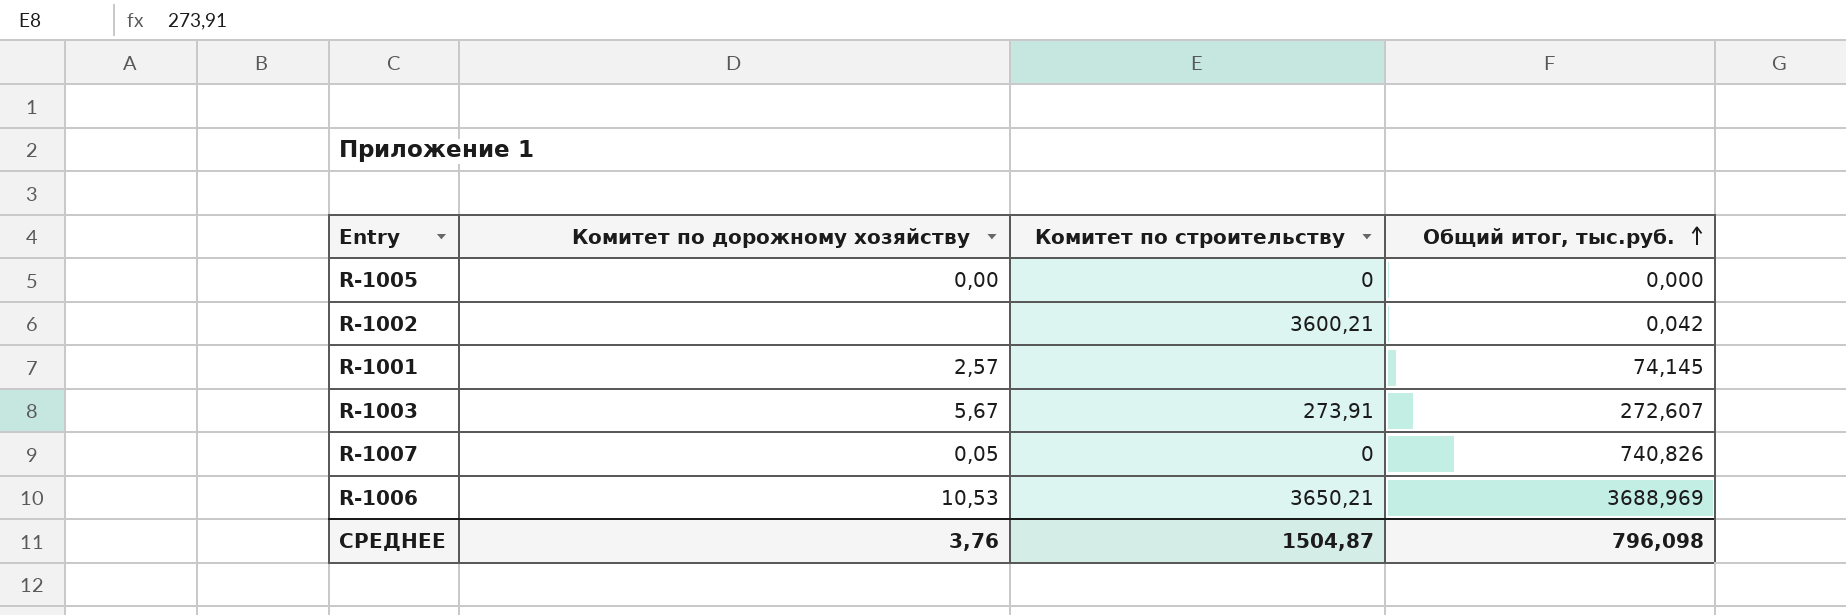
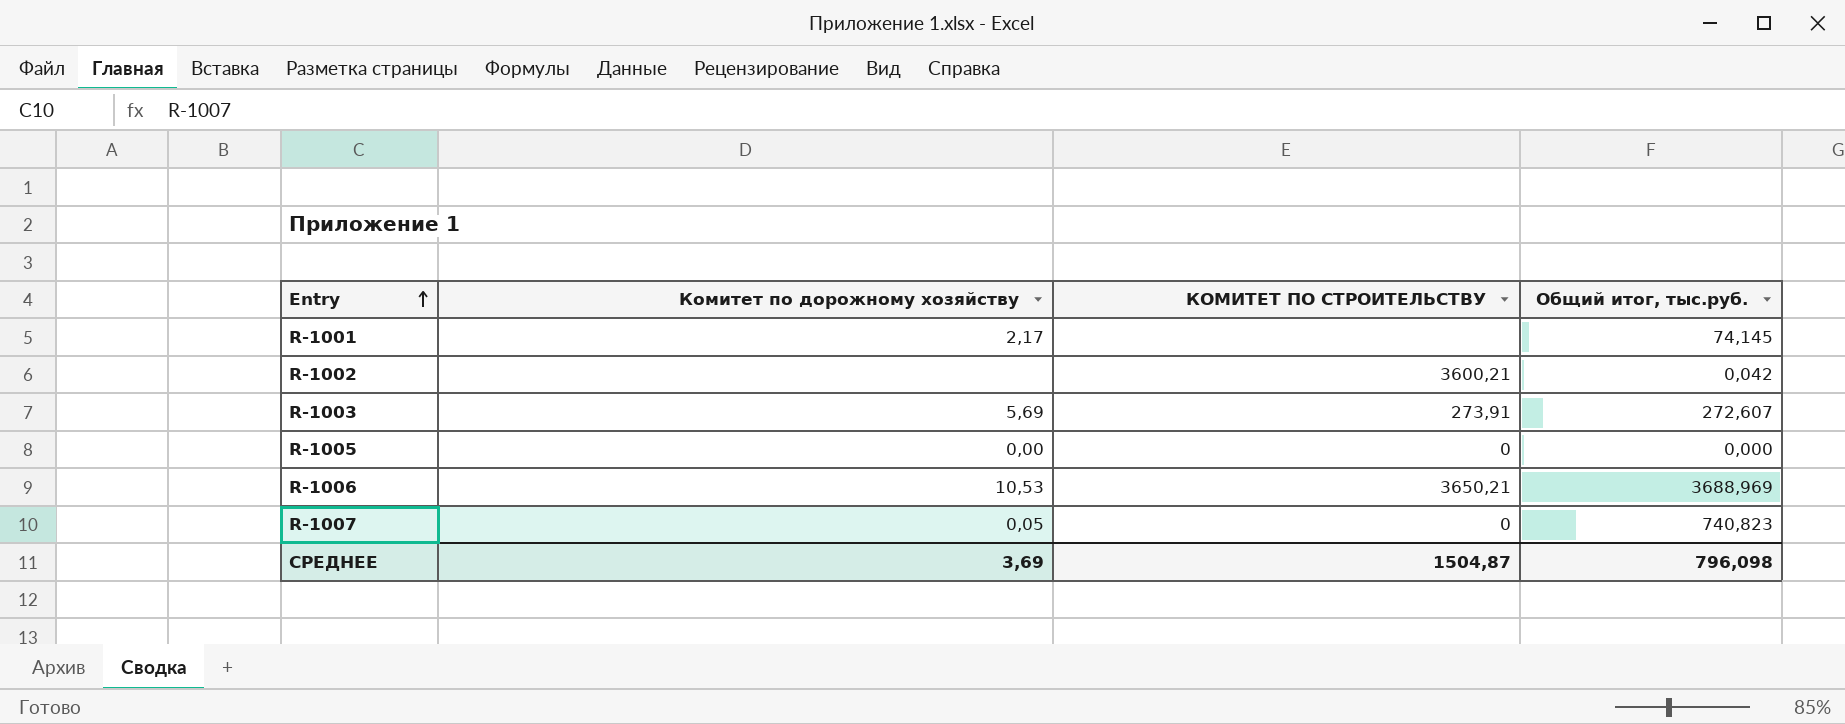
row order: Общий итог, тыс.руб. ascending -> Entry ascending
column name: Комитет по строительству -> КОМИТЕТ ПО СТРОИТЕЛЬСТВУ
R-1001 | Комитет по дорожному хозяйству: 2,57 -> 2,17
R-1003 | Комитет по дорожному хозяйству: 5,67 -> 5,69
R-1007 | Общий итог, тыс.руб.: 740,826 -> 740,823
СРЕДНЕЕ | Комитет по дорожному хозяйству: 3,76 -> 3,69

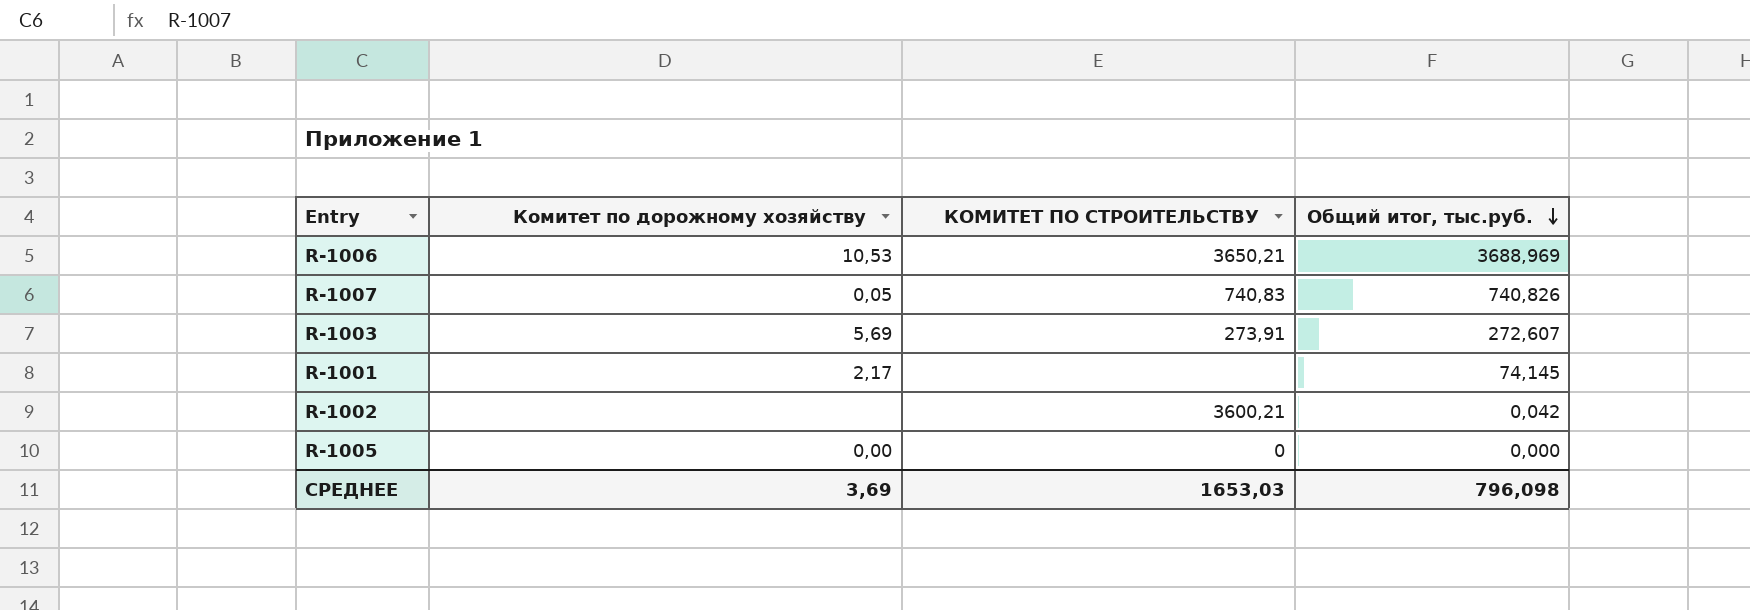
row order: Entry ascending -> Общий итог, тыс.руб. descending
R-1007 | КОМИТЕТ ПО СТРОИТЕЛЬСТВУ: 0 -> 740,83
R-1007 | Общий итог, тыс.руб.: 740,823 -> 740,826
СРЕДНЕЕ | КОМИТЕТ ПО СТРОИТЕЛЬСТВУ: 1504,87 -> 1653,03

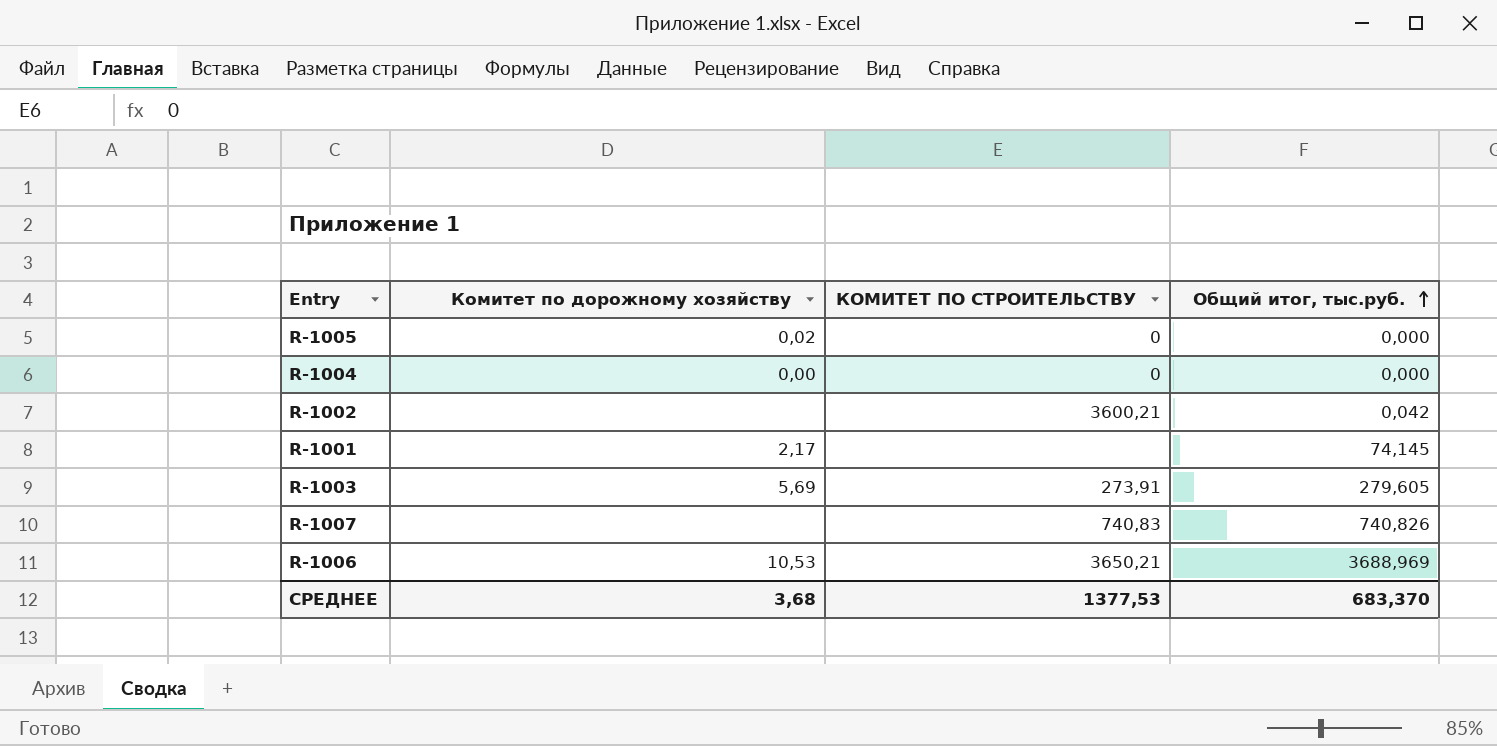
row order: Общий итог, тыс.руб. descending -> Общий итог, тыс.руб. ascending
R-1005 | Комитет по дорожному хозяйству: 0,00 -> 0,02
row R-1004: none -> 0,00 | 0 | 0,000
R-1003 | Общий итог, тыс.руб.: 272,607 -> 279,605
R-1007 | Комитет по дорожному хозяйству: 0,05 -> none
СРЕДНЕЕ | Комитет по дорожному хозяйству: 3,69 -> 3,68
СРЕДНЕЕ | КОМИТЕТ ПО СТРОИТЕЛЬСТВУ: 1653,03 -> 1377,53
СРЕДНЕЕ | Общий итог, тыс.руб.: 796,098 -> 683,370

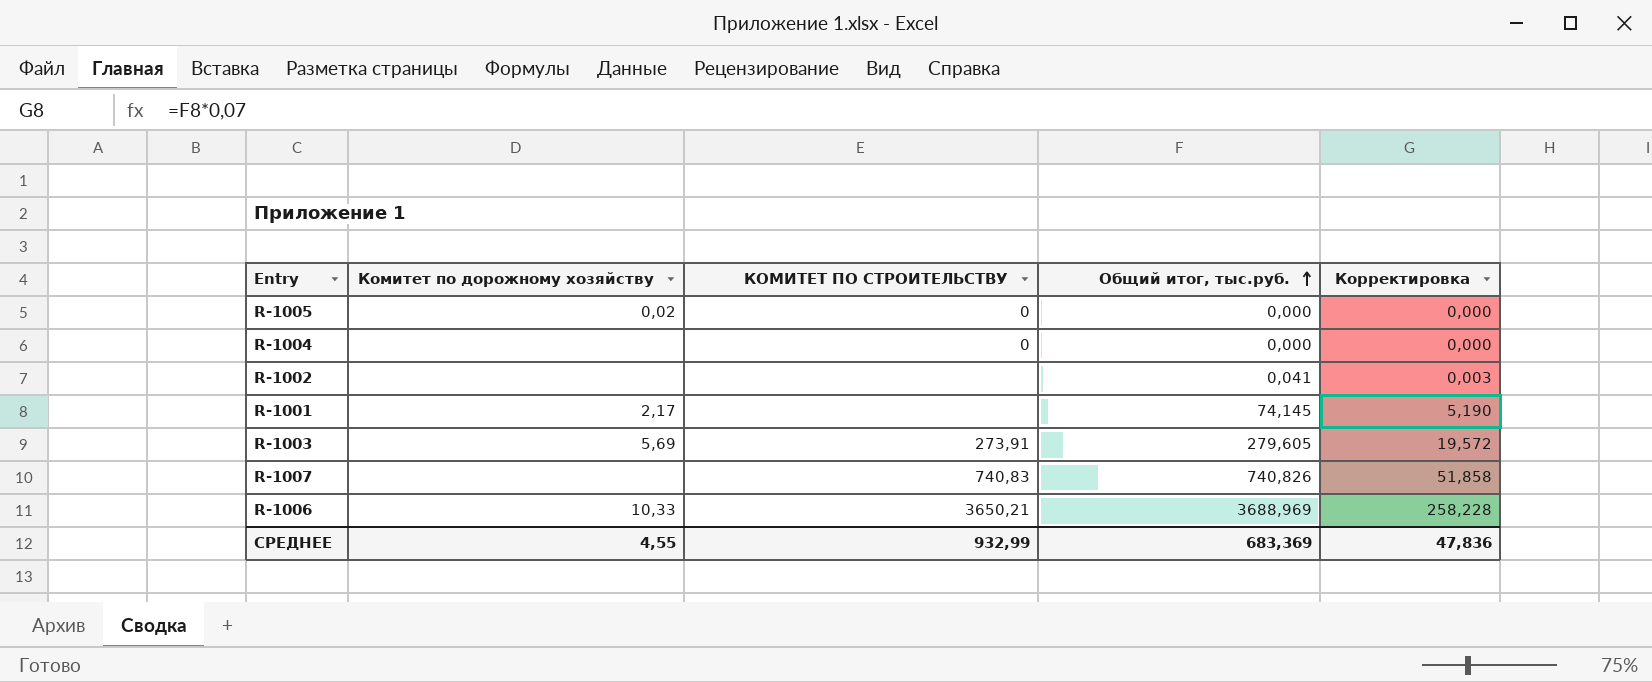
column Корректировка | formula: none -> [Общий итог, тыс.руб.] * 0,07
R-1004 | Комитет по дорожному хозяйству: 0,00 -> none
R-1002 | КОМИТЕТ ПО СТРОИТЕЛЬСТВУ: 3600,21 -> none
R-1002 | Общий итог, тыс.руб.: 0,042 -> 0,041
R-1006 | Комитет по дорожному хозяйству: 10,53 -> 10,33
СРЕДНЕЕ | Комитет по дорожному хозяйству: 3,68 -> 4,55
СРЕДНЕЕ | КОМИТЕТ ПО СТРОИТЕЛЬСТВУ: 1377,53 -> 932,99
СРЕДНЕЕ | Общий итог, тыс.руб.: 683,370 -> 683,369

